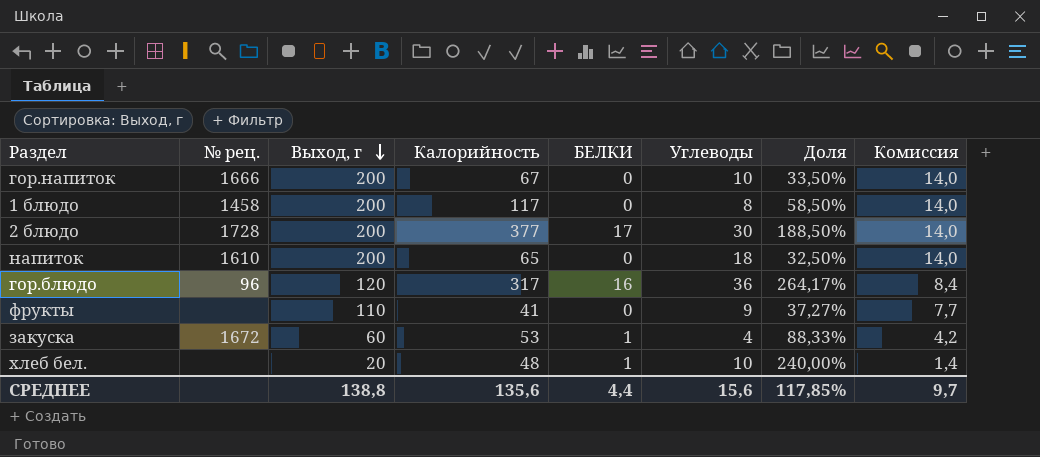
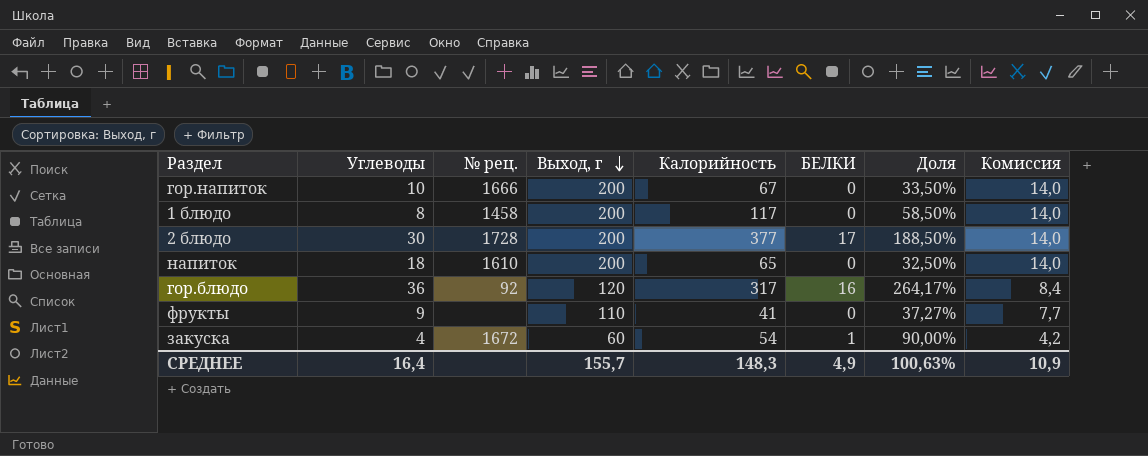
column Углеводы | position: 6 -> 2
row хлеб бел.: none | 20 | 48 | 1 | 10 | 240,00% | 1,4 -> none
гор.блюдо | № рец.: 96 -> 92
закуска | Калорийность: 53 -> 54
закуска | Доля: 88,33% -> 90,00%
СРЕДНЕЕ | Углеводы: 15,6 -> 16,4
СРЕДНЕЕ | Выход, г: 138,8 -> 155,7
СРЕДНЕЕ | Калорийность: 135,6 -> 148,3
СРЕДНЕЕ | БЕЛКИ: 4,4 -> 4,9
СРЕДНЕЕ | Доля: 117,85% -> 100,63%
СРЕДНЕЕ | Комиссия: 9,7 -> 10,9

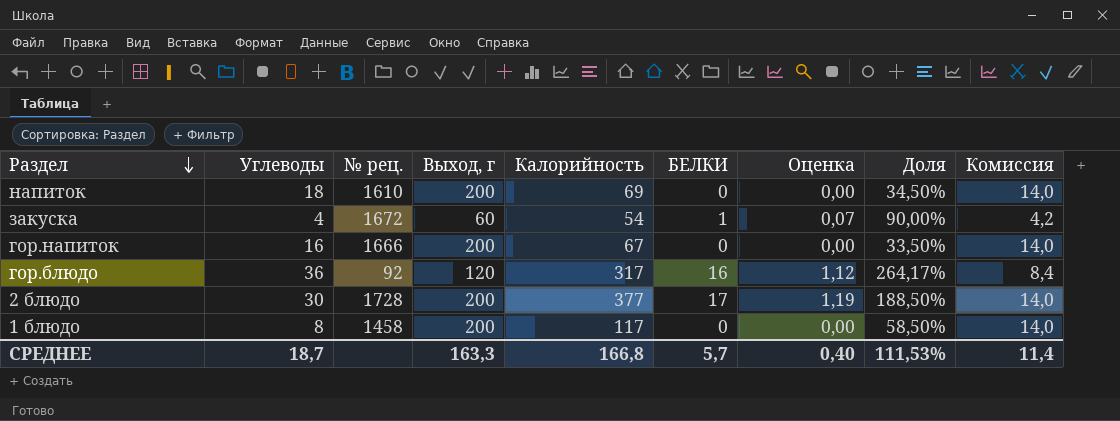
row order: Выход, г descending -> Раздел descending
column Оценка | formula: none -> [БЕЛКИ] * 0,07
row фрукты: 9 | none | 110 | 41 | 0 | 37,27% | 7,7 -> none
напиток | Калорийность: 65 -> 69
напиток | Доля: 32,50% -> 34,50%
гор.напиток | Углеводы: 10 -> 16
СРЕДНЕЕ | Углеводы: 16,4 -> 18,7
СРЕДНЕЕ | Выход, г: 155,7 -> 163,3
СРЕДНЕЕ | Калорийность: 148,3 -> 166,8
СРЕДНЕЕ | БЕЛКИ: 4,9 -> 5,7
СРЕДНЕЕ | Доля: 100,63% -> 111,53%
СРЕДНЕЕ | Комиссия: 10,9 -> 11,4

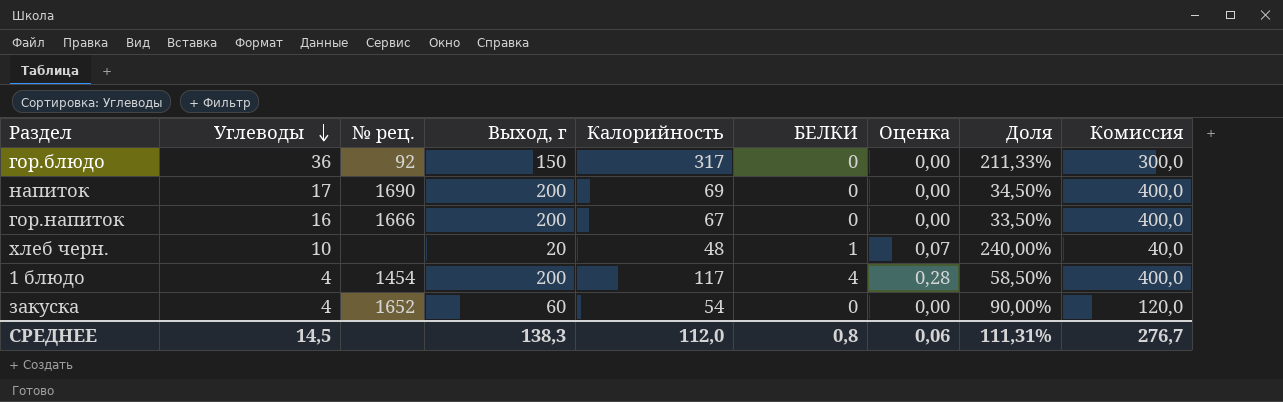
row order: Раздел descending -> Углеводы descending
column Комиссия | formula: [Выход, г] * 0,07 -> [Выход, г] * 2
row 2 блюдо: 30 | 1728 | 200 | 377 | 17 | 1,19 | 188,50% | 14,0 -> none
гор.блюдо | Выход, г: 120 -> 150
гор.блюдо | БЕЛКИ: 16 -> 0
гор.блюдо | Оценка: 1,12 -> 0,00
гор.блюдо | Доля: 264,17% -> 211,33%
напиток | Углеводы: 18 -> 17
напиток | № рец.: 1610 -> 1690
row хлеб черн.: none -> 10 | none | 20 | 48 | 1 | 0,07 | 240,00% | 40,0
1 блюдо | Углеводы: 8 -> 4
1 блюдо | № рец.: 1458 -> 1454
1 блюдо | БЕЛКИ: 0 -> 4
1 блюдо | Оценка: 0,00 -> 0,28
закуска | № рец.: 1672 -> 1652
закуска | БЕЛКИ: 1 -> 0
закуска | Оценка: 0,07 -> 0,00
СРЕДНЕЕ | Углеводы: 18,7 -> 14,5
СРЕДНЕЕ | Выход, г: 163,3 -> 138,3
СРЕДНЕЕ | Калорийность: 166,8 -> 112,0
СРЕДНЕЕ | БЕЛКИ: 5,7 -> 0,8
СРЕДНЕЕ | Оценка: 0,40 -> 0,06
СРЕДНЕЕ | Доля: 111,53% -> 111,31%
СРЕДНЕЕ | Комиссия: 11,4 -> 276,7

